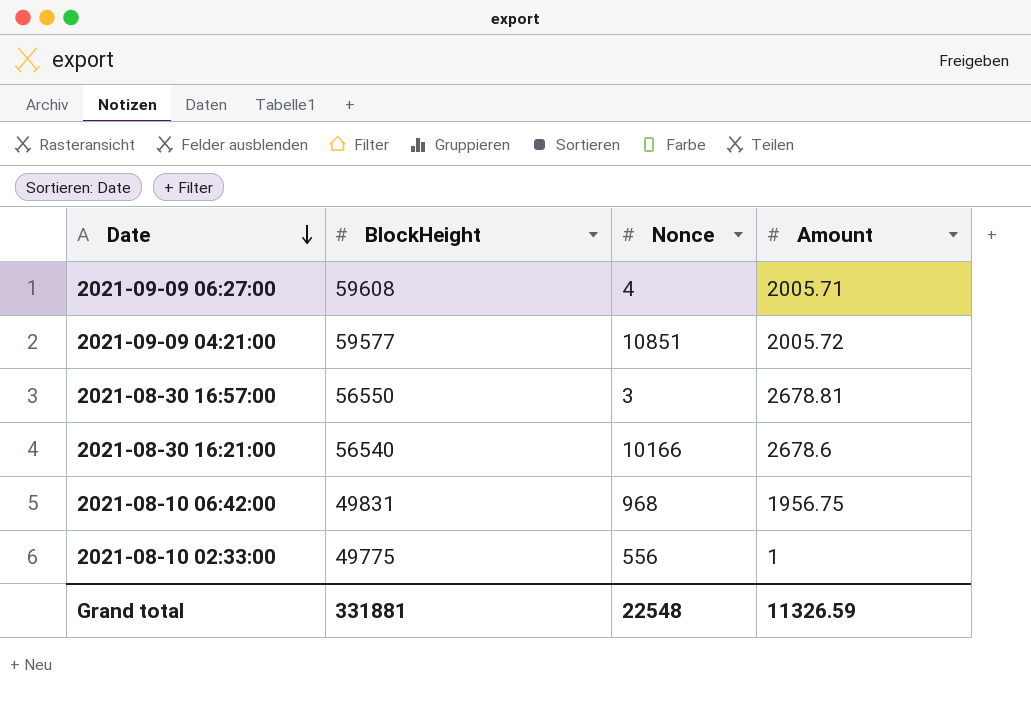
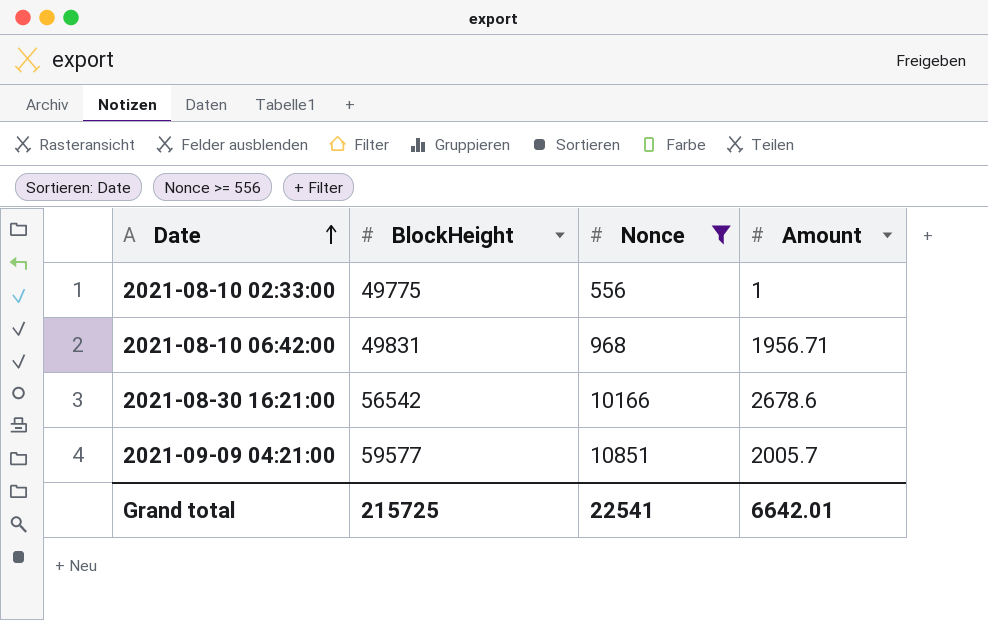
filter: none -> Nonce >= 556
row order: Date descending -> Date ascending
2021-08-10 06:42:00 | Amount: 1956.75 -> 1956.71
2021-08-30 16:21:00 | BlockHeight: 56540 -> 56542
2021-09-09 04:21:00 | Amount: 2005.72 -> 2005.7
Grand total | BlockHeight: 331881 -> 215725
Grand total | Nonce: 22548 -> 22541
Grand total | Amount: 11326.59 -> 6642.01

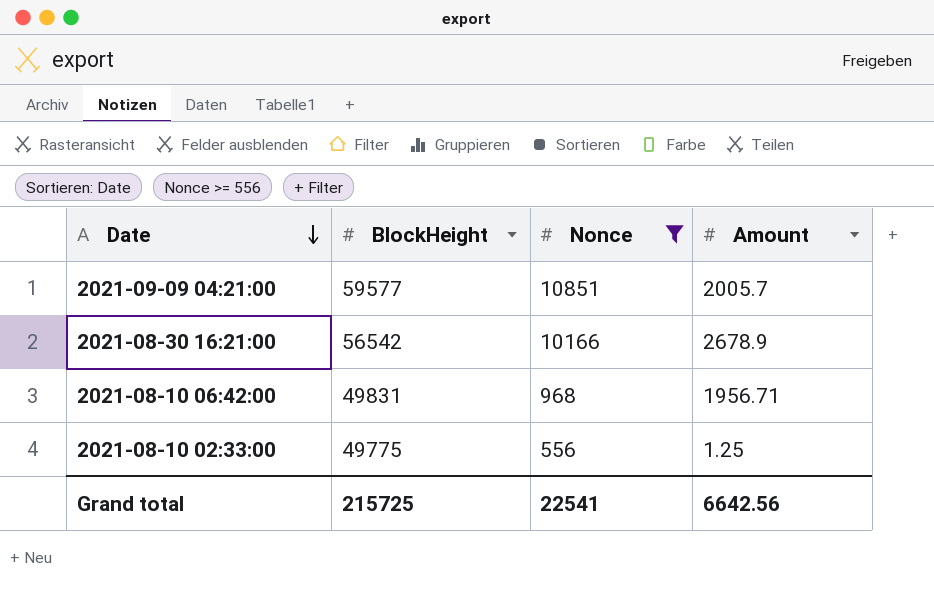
row order: Date ascending -> Date descending
2021-08-30 16:21:00 | Amount: 2678.6 -> 2678.9
2021-08-10 02:33:00 | Amount: 1 -> 1.25
Grand total | Amount: 6642.01 -> 6642.56

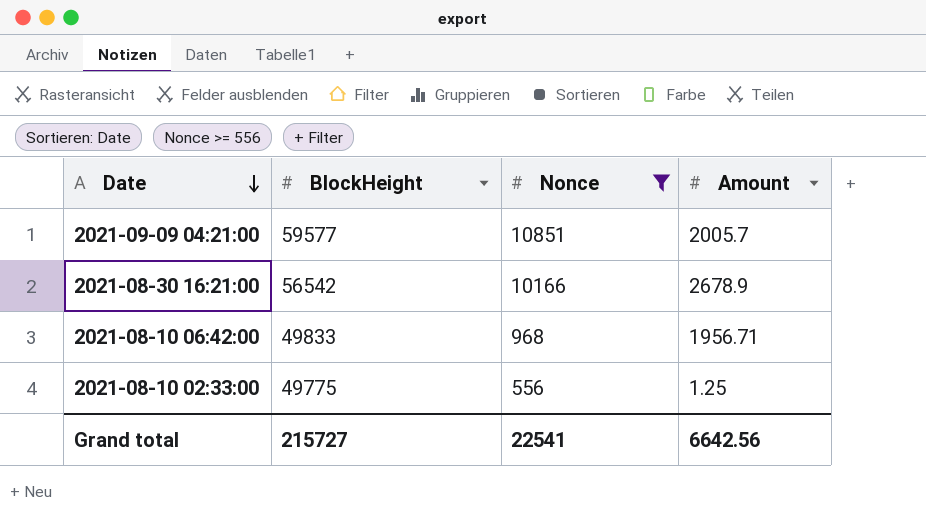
2021-08-10 06:42:00 | BlockHeight: 49831 -> 49833
Grand total | BlockHeight: 215725 -> 215727

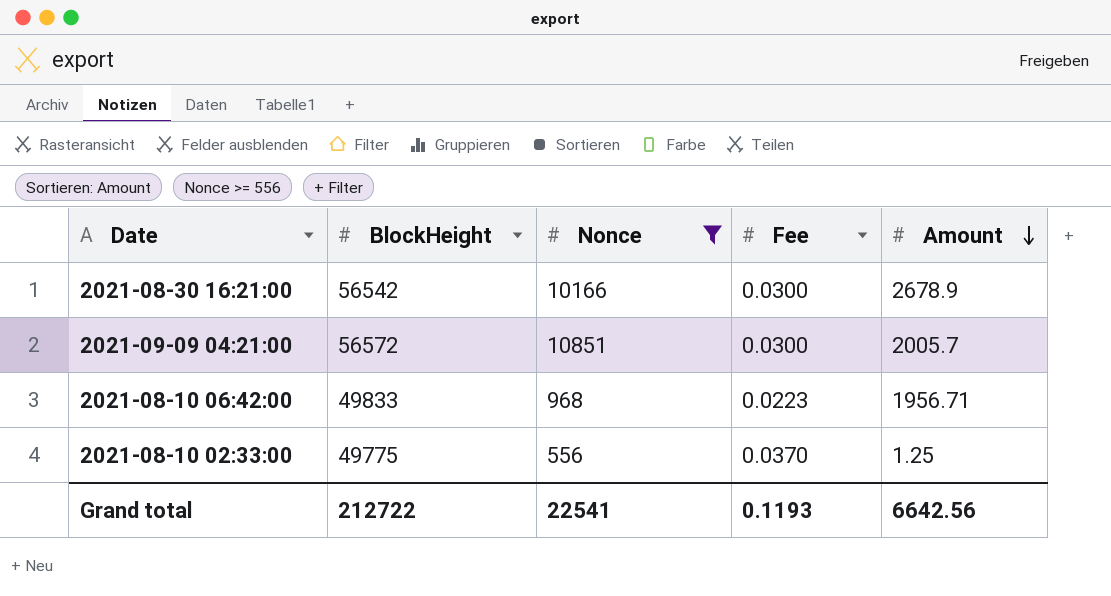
row order: Date descending -> Amount descending
column Fee | position: none -> 4
2021-09-09 04:21:00 | BlockHeight: 59577 -> 56572
Grand total | BlockHeight: 215727 -> 212722

